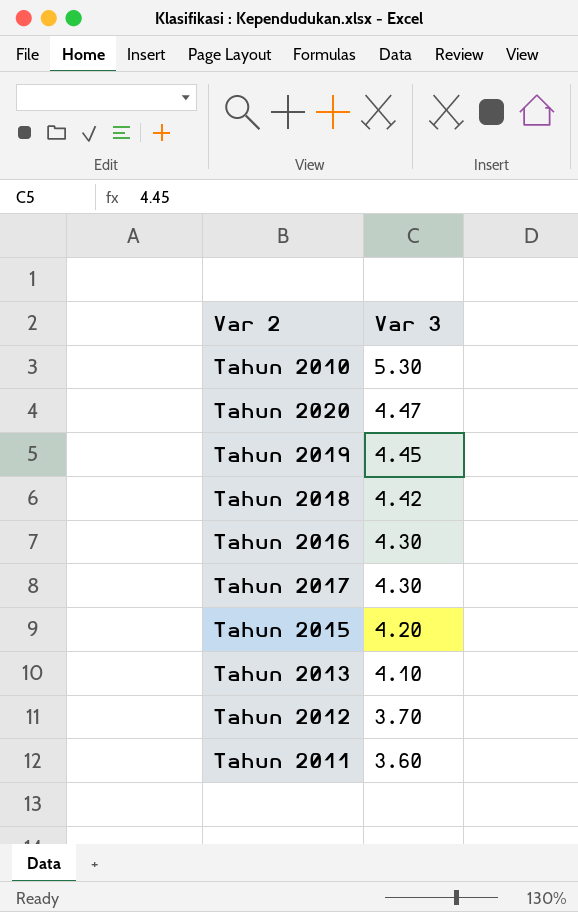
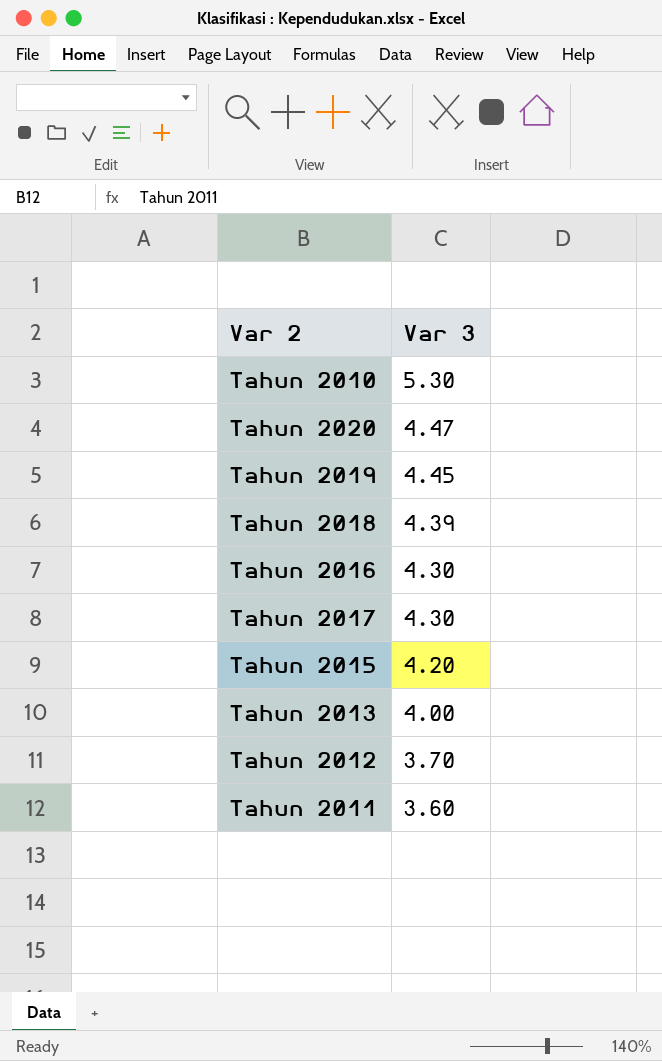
Tahun 2018 | Var 3: 4.42 -> 4.39
Tahun 2013 | Var 3: 4.10 -> 4.00

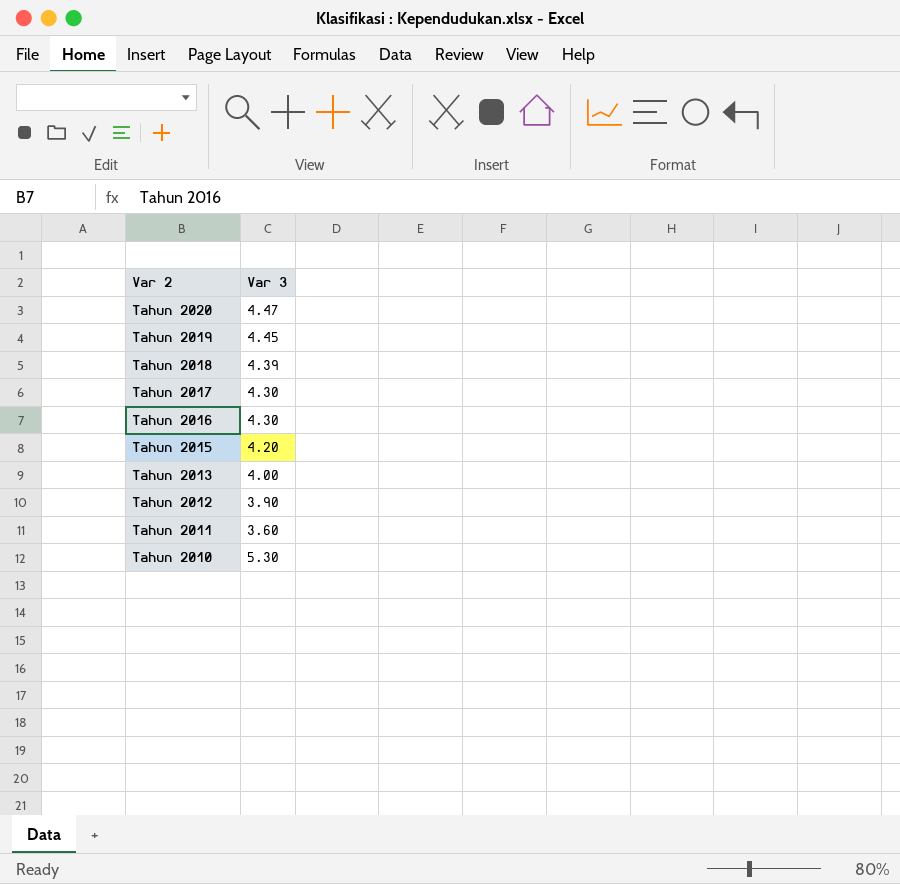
row order: Var 3 descending -> Var 2 descending
Tahun 2012 | Var 3: 3.70 -> 3.90

